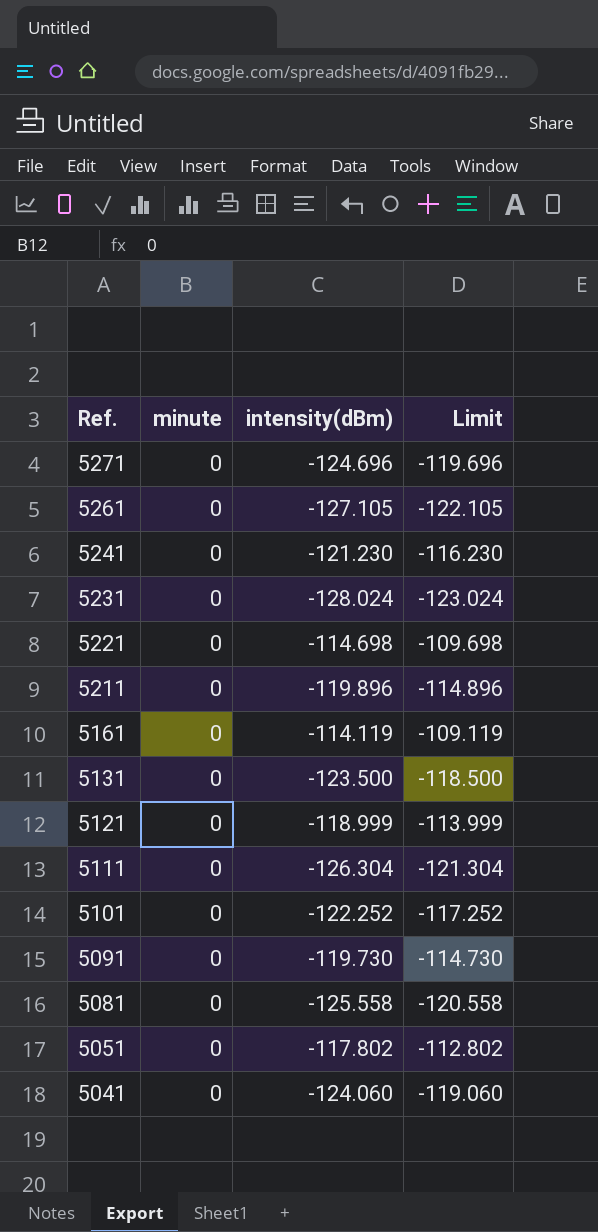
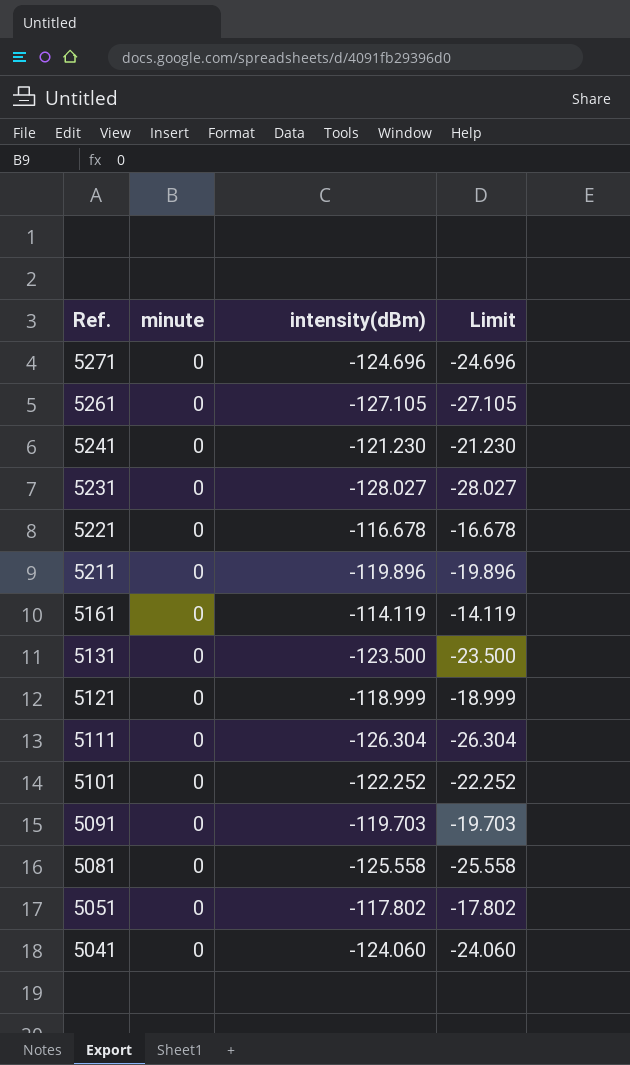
column Limit | formula: [intensity(dBm)] + 5 -> [intensity(dBm)] + 100
5231 | intensity(dBm): -128.024 -> -128.027
5221 | intensity(dBm): -114.698 -> -116.678
5091 | intensity(dBm): -119.730 -> -119.703

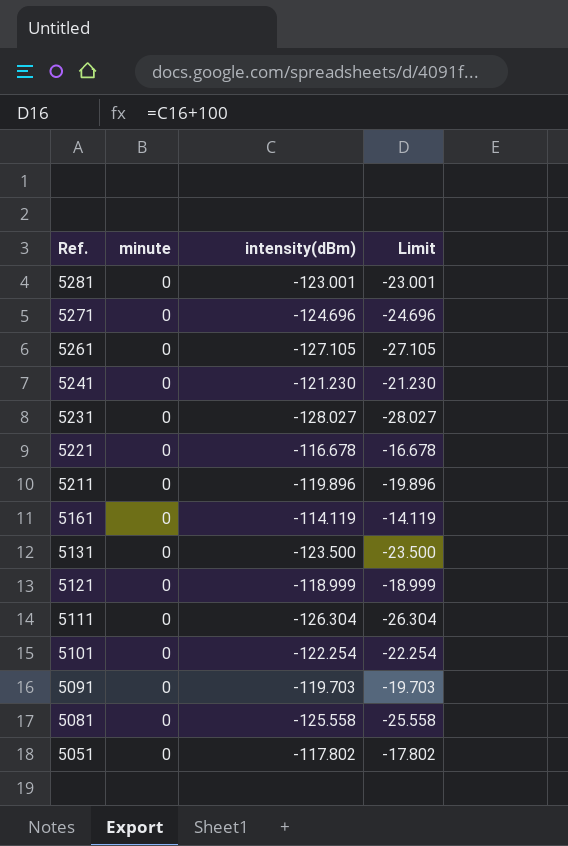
row 5041: 0 | -124.060 | -24.060 -> none
row 5281: none -> 0 | -123.001 | -23.001
5101 | intensity(dBm): -122.252 -> -122.254
5101 | Limit: -22.252 -> -22.254

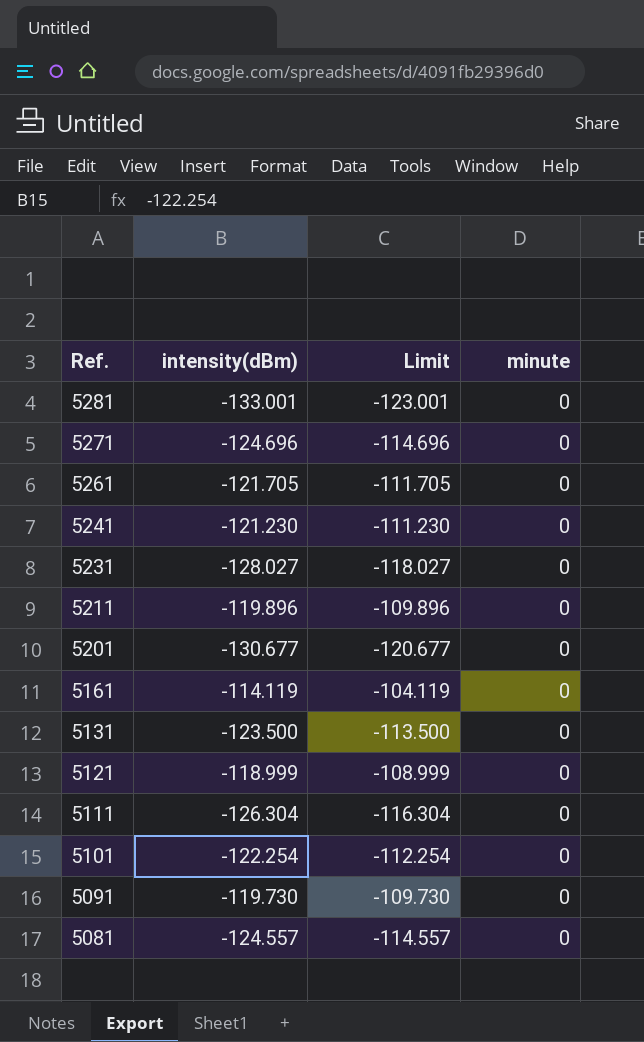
column Limit | formula: [intensity(dBm)] + 100 -> [intensity(dBm)] + 10
column minute | position: 2 -> 4
row 5221: 0 | -116.678 | -16.678 -> none
row 5051: 0 | -117.802 | -17.802 -> none
5281 | intensity(dBm): -123.001 -> -133.001
5261 | intensity(dBm): -127.105 -> -121.705
row 5201: none -> -130.677 | -120.677 | 0
5091 | intensity(dBm): -119.703 -> -119.730
5081 | intensity(dBm): -125.558 -> -124.557

